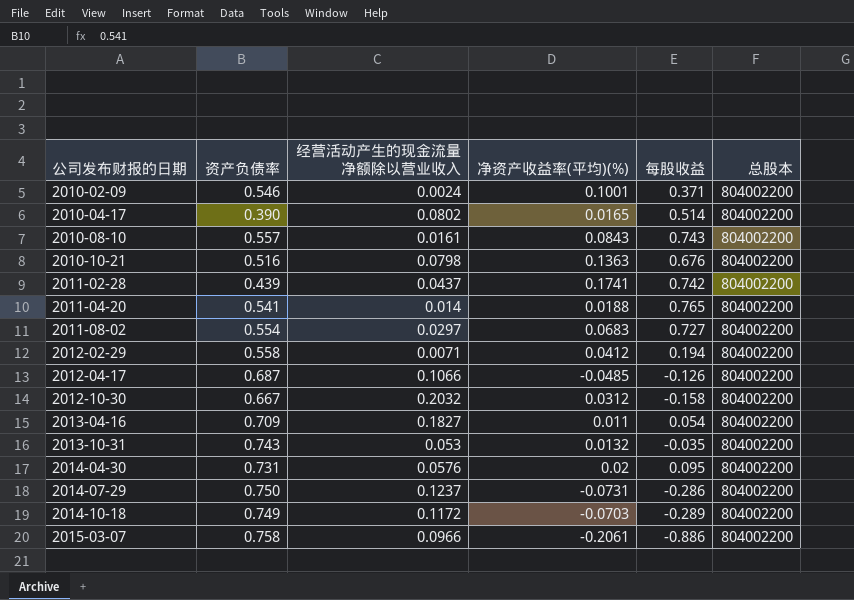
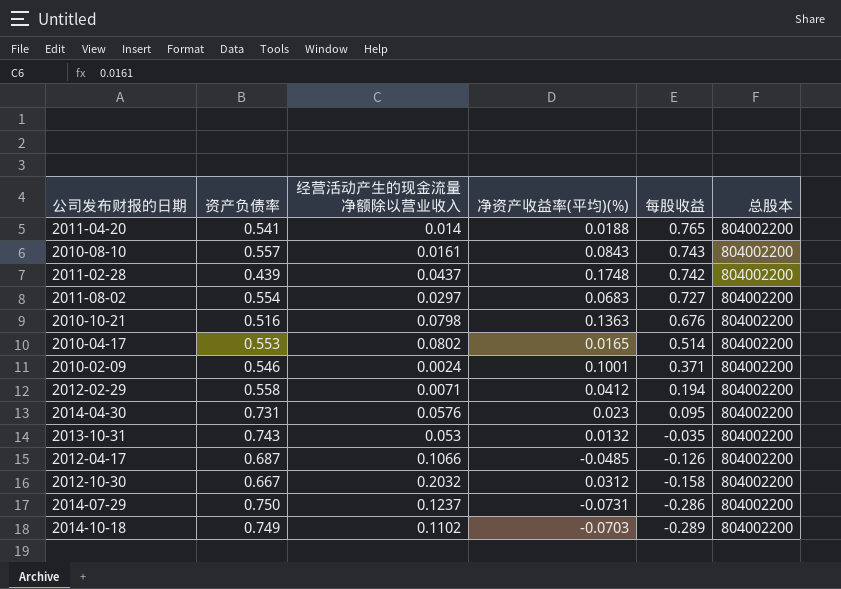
row order: 公司发布财报的日期 ascending -> 每股收益 descending
row 2013-04-16: 0.709 | 0.1827 | 0.011 | 0.054 | 804002200 -> none
row 2015-03-07: 0.758 | 0.0966 | -0.2061 | -0.886 | 804002200 -> none
2011-02-28 | 净资产收益率(平均)(%): 0.1741 -> 0.1748
2010-04-17 | 资产负债率: 0.390 -> 0.553
2014-04-30 | 净资产收益率(平均)(%): 0.02 -> 0.023
2014-10-18 | 经营活动产生的现金流量净额除以营业收入: 0.1172 -> 0.1102

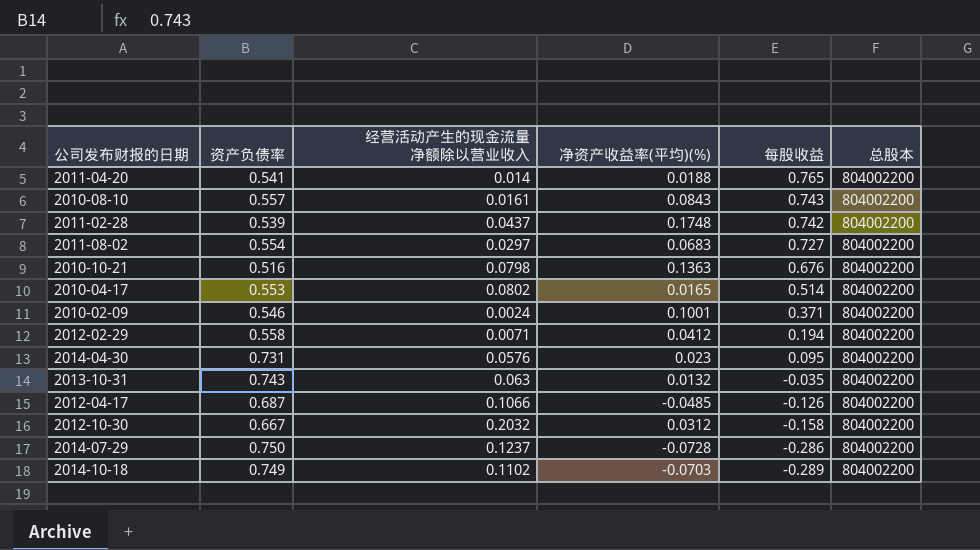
2011-02-28 | 资产负债率: 0.439 -> 0.539
2013-10-31 | 经营活动产生的现金流量净额除以营业收入: 0.053 -> 0.063
2014-07-29 | 净资产收益率(平均)(%): -0.0731 -> -0.0728

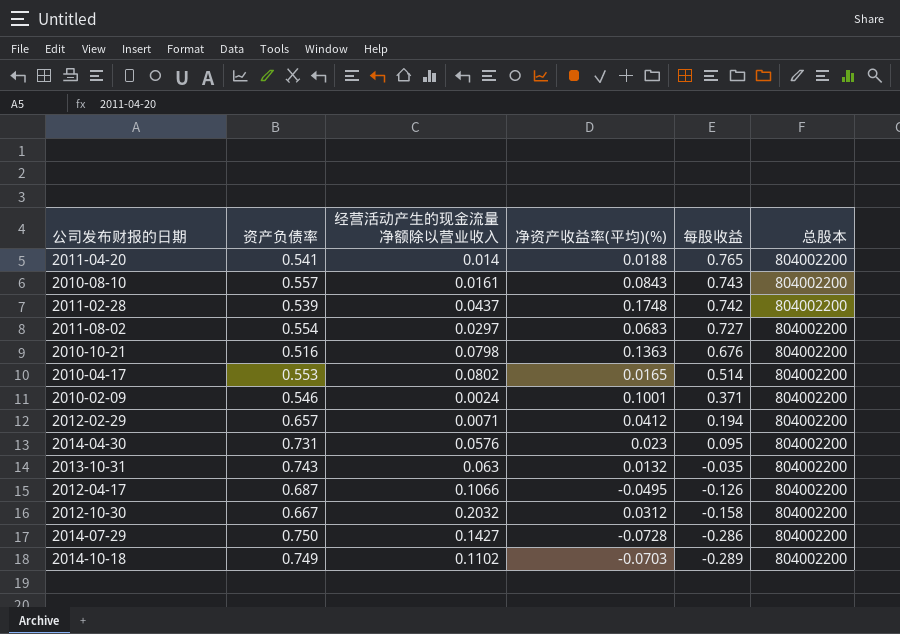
2012-02-29 | 资产负债率: 0.558 -> 0.657
2012-04-17 | 净资产收益率(平均)(%): -0.0485 -> -0.0495
2014-07-29 | 经营活动产生的现金流量净额除以营业收入: 0.1237 -> 0.1427

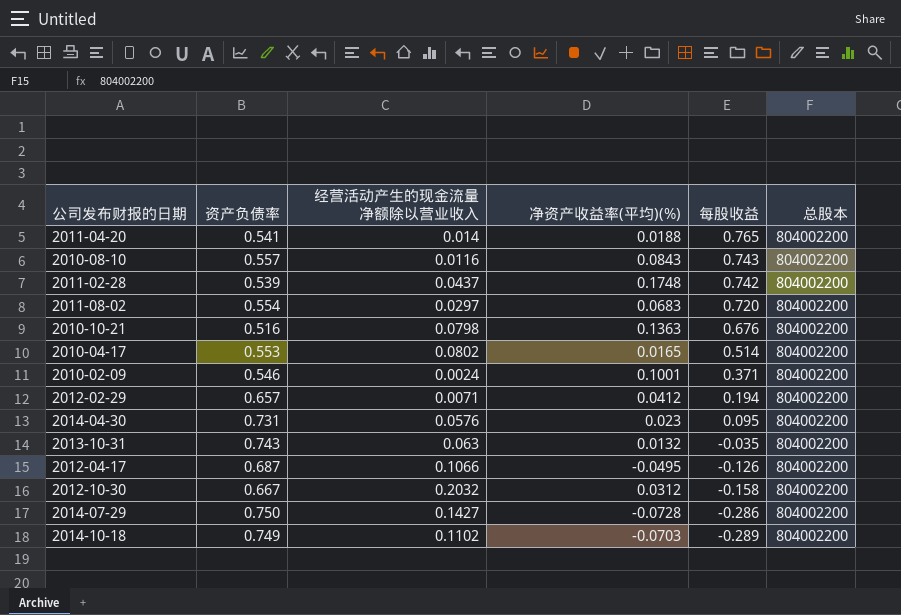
2010-08-10 | 经营活动产生的现金流量净额除以营业收入: 0.0161 -> 0.0116
2011-08-02 | 每股收益: 0.727 -> 0.720

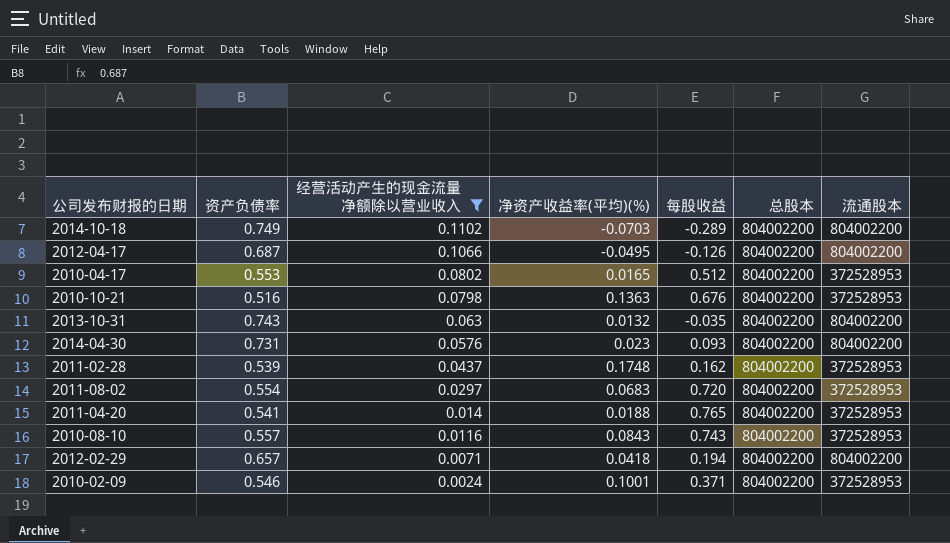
filter: none -> 经营活动产生的现金流量净额除以营业收入 <= 0.1102
row order: 每股收益 descending -> 经营活动产生的现金流量净额除以营业收入 descending
column 流通股本 | position: none -> 7
2010-04-17 | 每股收益: 0.514 -> 0.512
2014-04-30 | 每股收益: 0.095 -> 0.093
2011-02-28 | 每股收益: 0.742 -> 0.162
2012-02-29 | 净资产收益率(平均)(%): 0.0412 -> 0.0418

